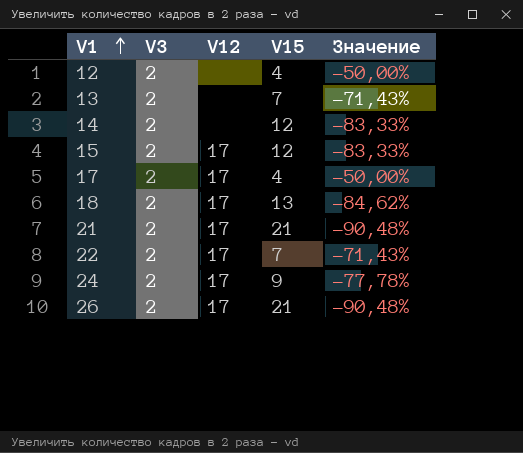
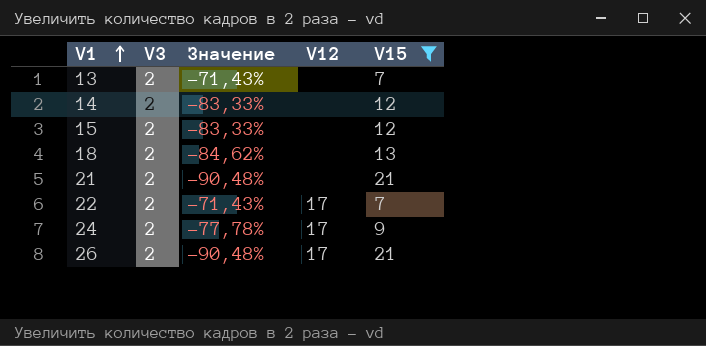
filter: none -> V15 != 4
column Значение | position: 5 -> 3
15 | V12: 17 -> none
18 | V12: 17 -> none
21 | V12: 17 -> none

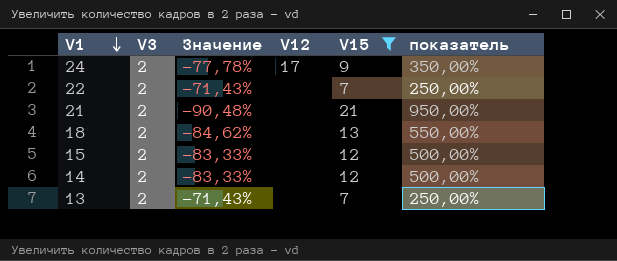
row order: V1 ascending -> V1 descending
column показатель | formula: none -> ([V15] - [V3]) / [V3]
row 26: 2 | -90,48% | 17 | 21 -> none
22 | V12: 17 -> none

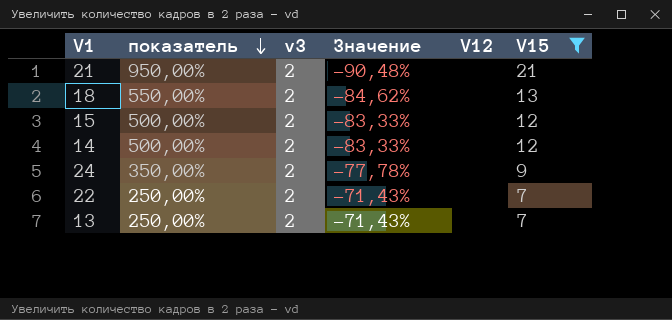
row order: V1 descending -> показатель descending
column показатель | position: 6 -> 2
column name: V3 -> v3
24 | V12: 17 -> none

